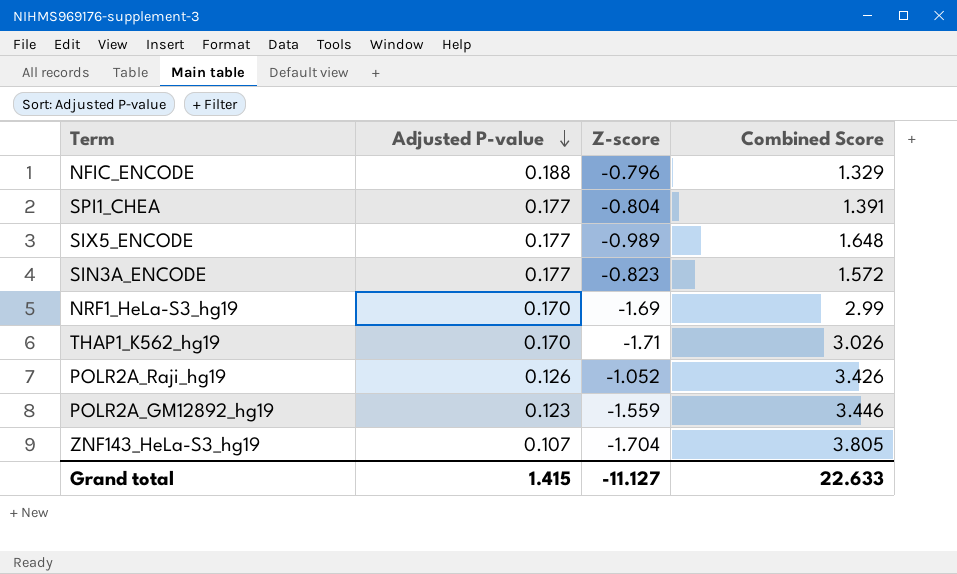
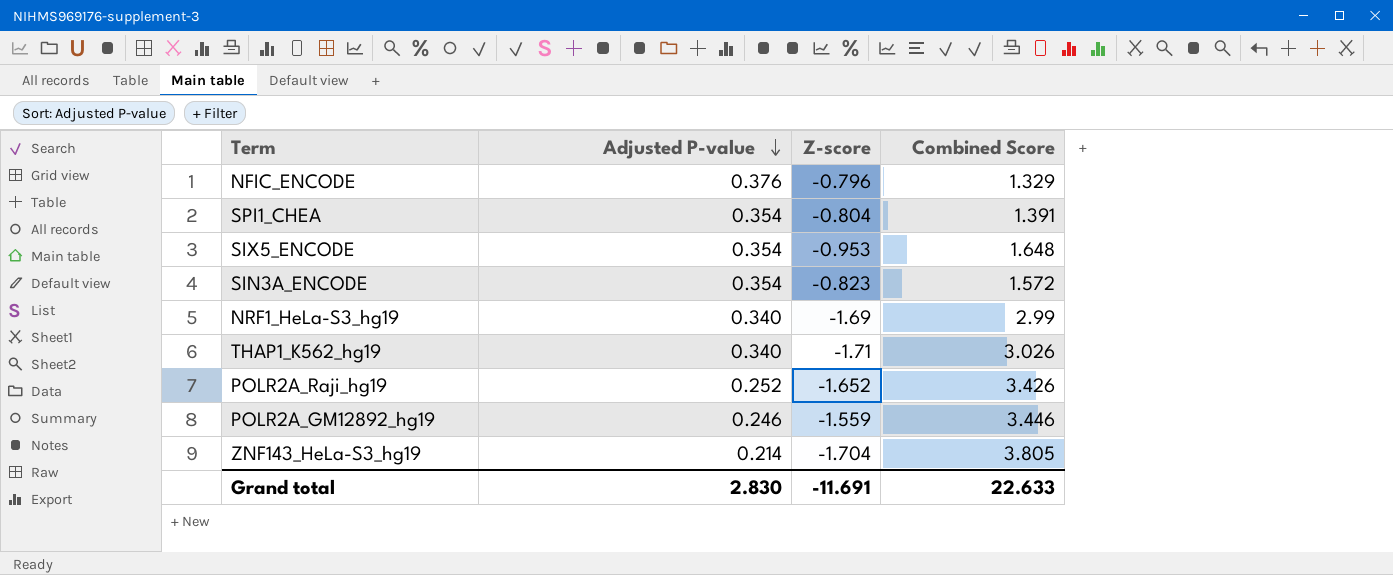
NFIC_ENCODE | Adjusted P-value: 0.188 -> 0.376
SPI1_CHEA | Adjusted P-value: 0.177 -> 0.354
SIX5_ENCODE | Adjusted P-value: 0.177 -> 0.354
SIX5_ENCODE | Z-score: -0.989 -> -0.953
SIN3A_ENCODE | Adjusted P-value: 0.177 -> 0.354
NRF1_HeLa-S3_hg19 | Adjusted P-value: 0.170 -> 0.340
THAP1_K562_hg19 | Adjusted P-value: 0.170 -> 0.340
POLR2A_Raji_hg19 | Adjusted P-value: 0.126 -> 0.252
POLR2A_Raji_hg19 | Z-score: -1.052 -> -1.652
POLR2A_GM12892_hg19 | Adjusted P-value: 0.123 -> 0.246
ZNF143_HeLa-S3_hg19 | Adjusted P-value: 0.107 -> 0.214
Grand total | Adjusted P-value: 1.415 -> 2.830
Grand total | Z-score: -11.127 -> -11.691

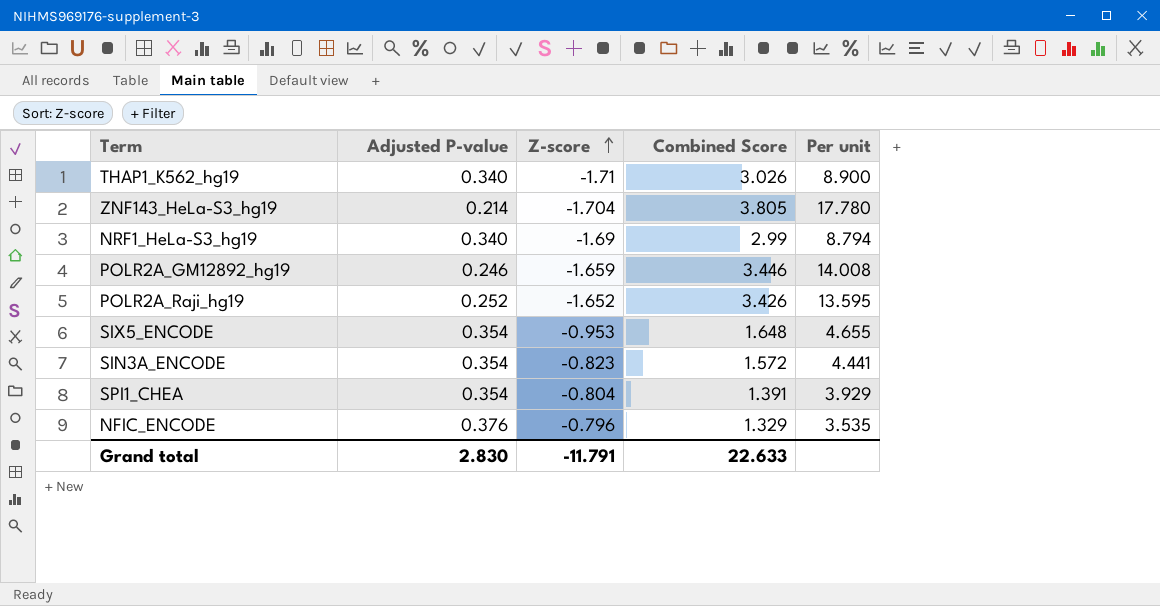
row order: Adjusted P-value descending -> Z-score ascending
column Per unit | formula: none -> [Combined Score] / [Adjusted P-value]
POLR2A_GM12892_hg19 | Z-score: -1.559 -> -1.659
Grand total | Z-score: -11.691 -> -11.791

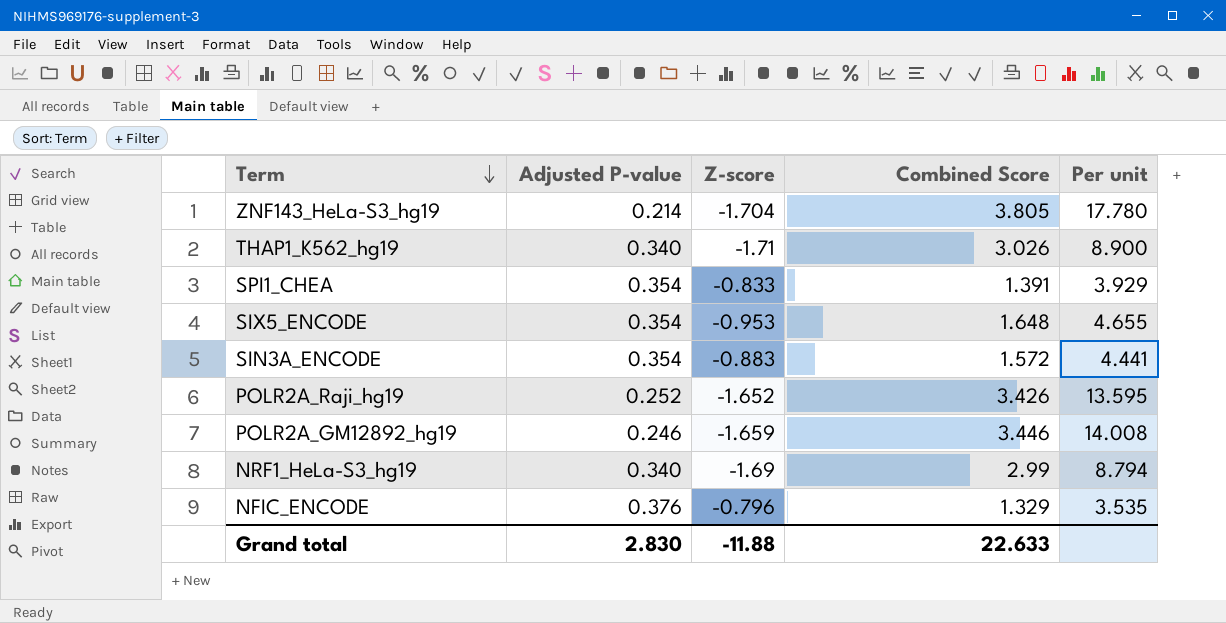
row order: Z-score ascending -> Term descending
SPI1_CHEA | Z-score: -0.804 -> -0.833
SIN3A_ENCODE | Z-score: -0.823 -> -0.883
Grand total | Z-score: -11.791 -> -11.88

